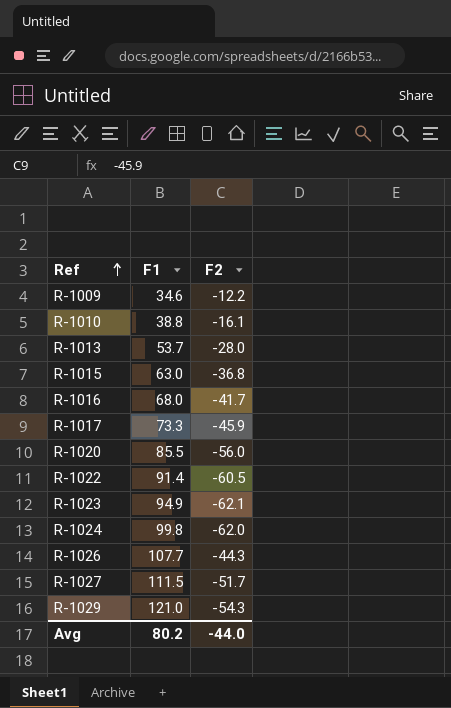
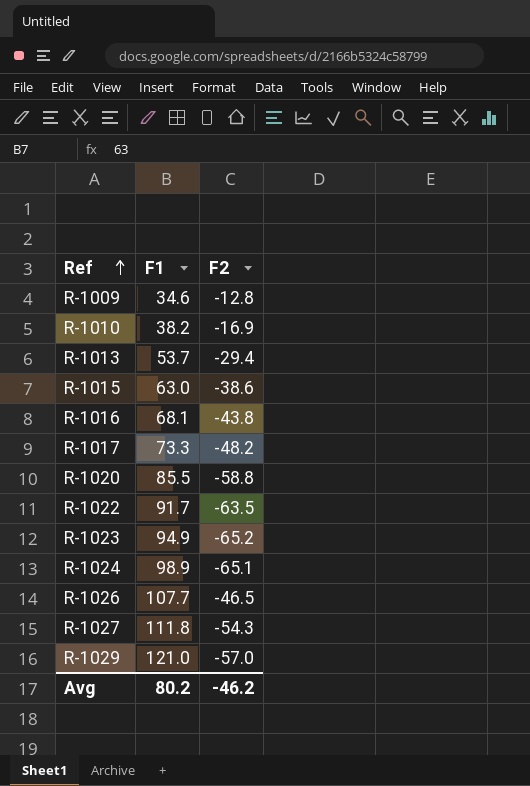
R-1009 | F2: -12.2 -> -12.8
R-1010 | F1: 38.8 -> 38.2
R-1010 | F2: -16.1 -> -16.9
R-1013 | F2: -28.0 -> -29.4
R-1015 | F2: -36.8 -> -38.6
R-1016 | F1: 68.0 -> 68.1
R-1016 | F2: -41.7 -> -43.8
R-1017 | F2: -45.9 -> -48.2
R-1020 | F2: -56.0 -> -58.8
R-1022 | F1: 91.4 -> 91.7
R-1022 | F2: -60.5 -> -63.5
R-1023 | F2: -62.1 -> -65.2
R-1024 | F1: 99.8 -> 98.9
R-1024 | F2: -62.0 -> -65.1
R-1026 | F2: -44.3 -> -46.5
R-1027 | F1: 111.5 -> 111.8
R-1027 | F2: -51.7 -> -54.3
R-1029 | F2: -54.3 -> -57.0
Avg | F2: -44.0 -> -46.2

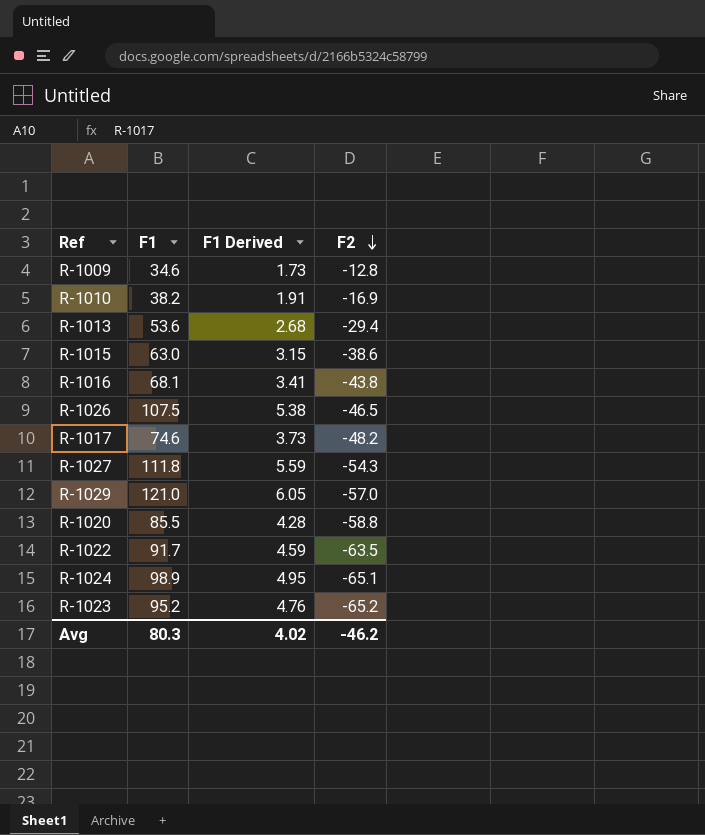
row order: Ref ascending -> F2 descending
column F1 Derived | formula: none -> [F1] * 0.05
R-1013 | F1: 53.7 -> 53.6
R-1026 | F1: 107.7 -> 107.5
R-1017 | F1: 73.3 -> 74.6
R-1023 | F1: 94.9 -> 95.2
Avg | F1: 80.2 -> 80.3

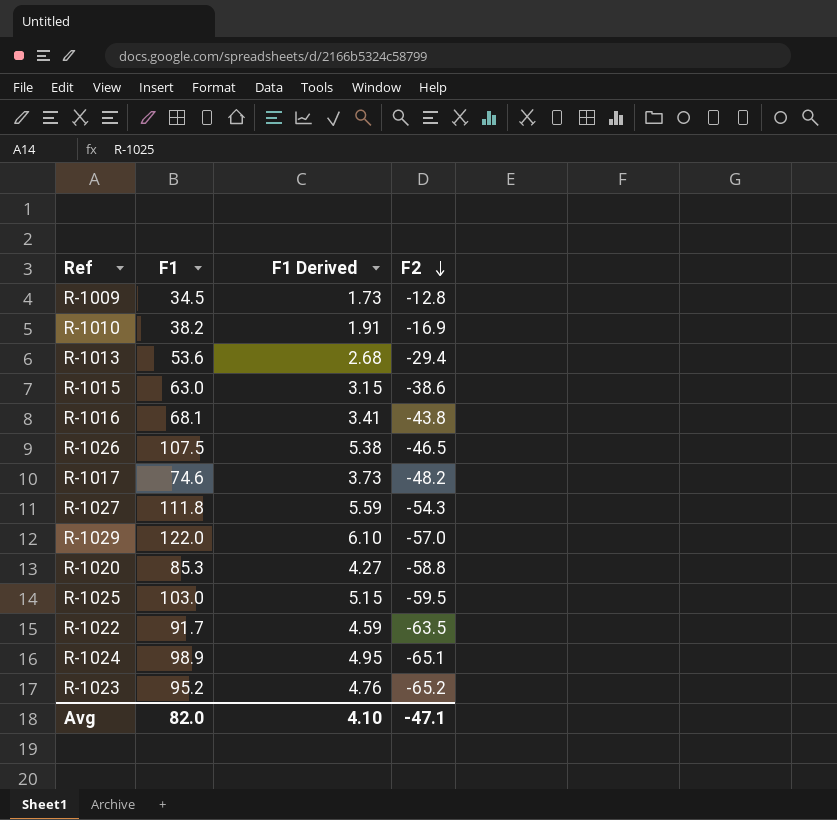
R-1009 | F1: 34.6 -> 34.5
R-1029 | F1: 121.0 -> 122.0
R-1029 | F1 Derived: 6.05 -> 6.10
R-1020 | F1: 85.5 -> 85.3
R-1020 | F1 Derived: 4.28 -> 4.27
row R-1025: none -> 103.0 | 5.15 | -59.5
Avg | F1: 80.3 -> 82.0
Avg | F1 Derived: 4.02 -> 4.10
Avg | F2: -46.2 -> -47.1

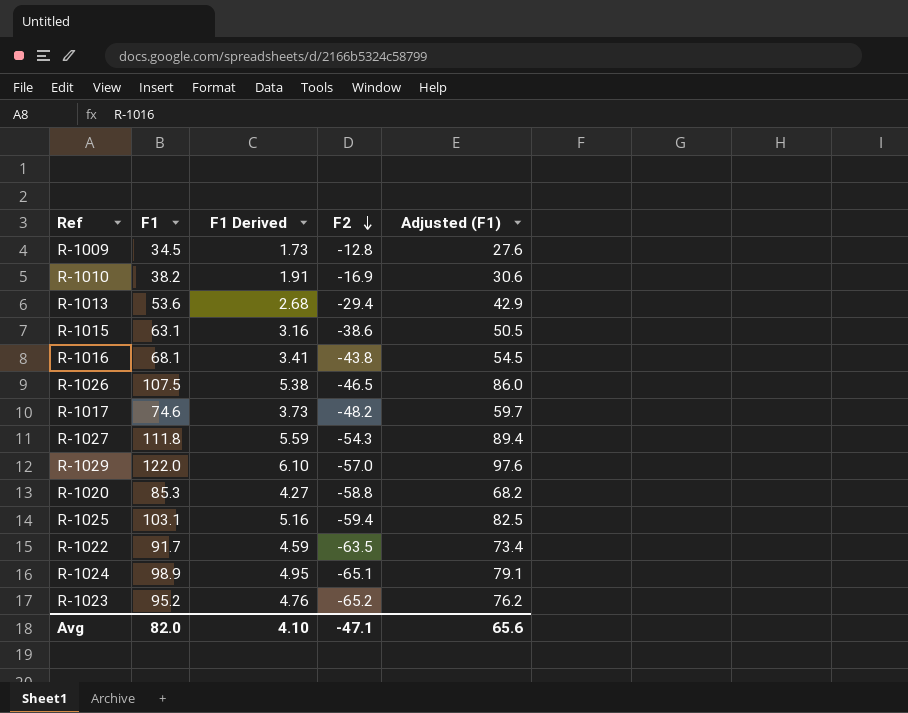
column Adjusted (F1) | formula: none -> [F1] * 0.8
R-1015 | F1: 63.0 -> 63.1
R-1015 | F1 Derived: 3.15 -> 3.16
R-1025 | F1: 103.0 -> 103.1
R-1025 | F1 Derived: 5.15 -> 5.16
R-1025 | F2: -59.5 -> -59.4

